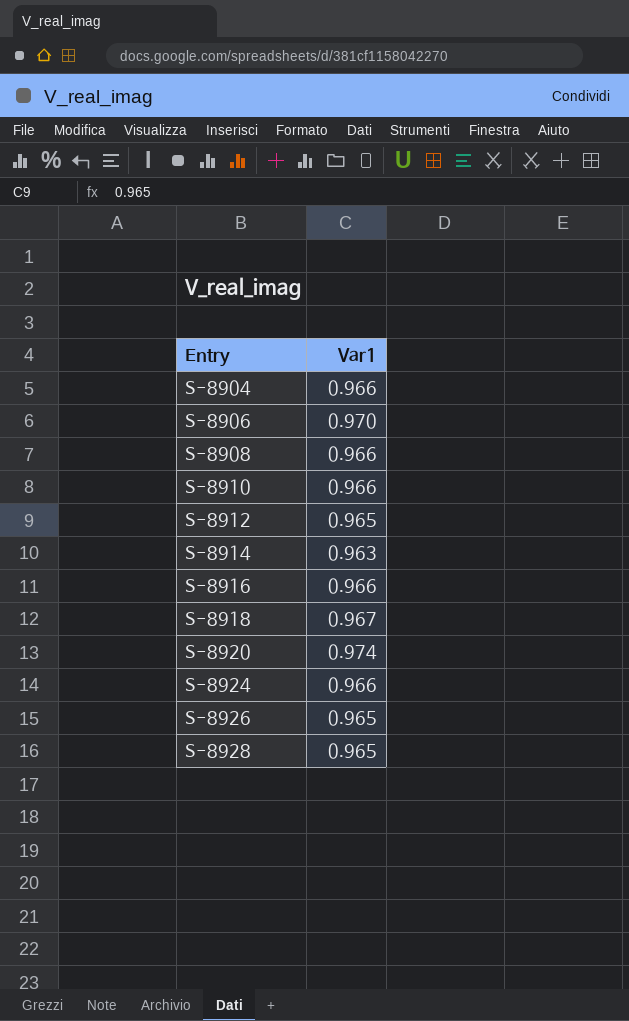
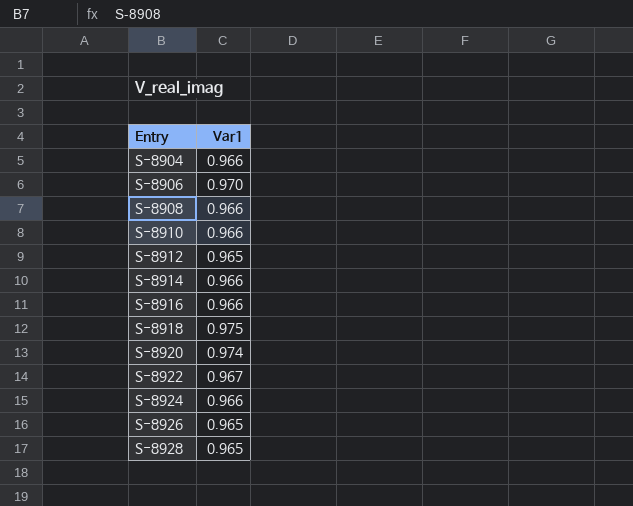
S-8914 | Var1: 0.963 -> 0.966
S-8918 | Var1: 0.967 -> 0.975
row S-8922: none -> 0.967

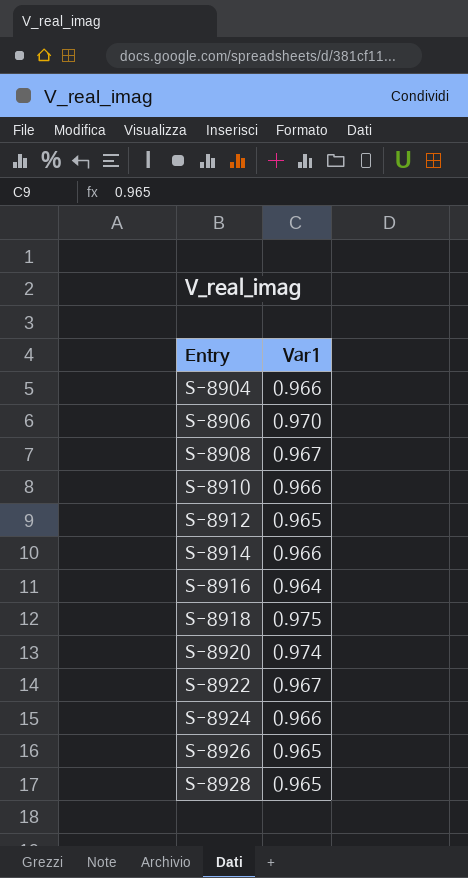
S-8908 | Var1: 0.966 -> 0.967
S-8916 | Var1: 0.966 -> 0.964

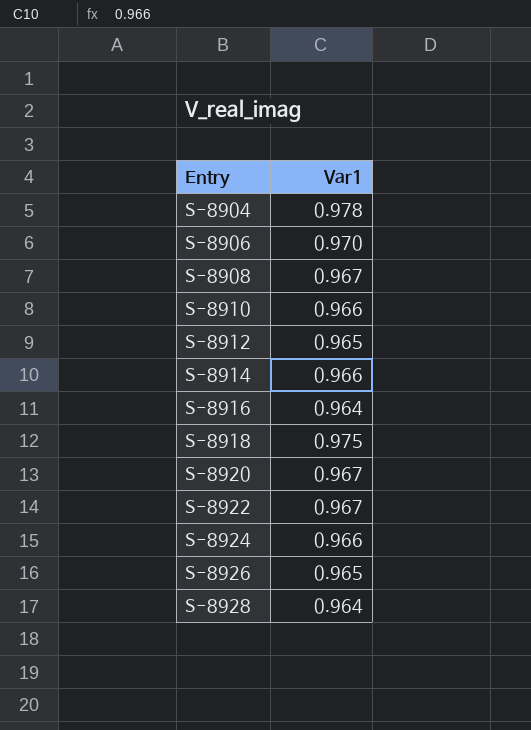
S-8904 | Var1: 0.966 -> 0.978
S-8920 | Var1: 0.974 -> 0.967
S-8928 | Var1: 0.965 -> 0.964

